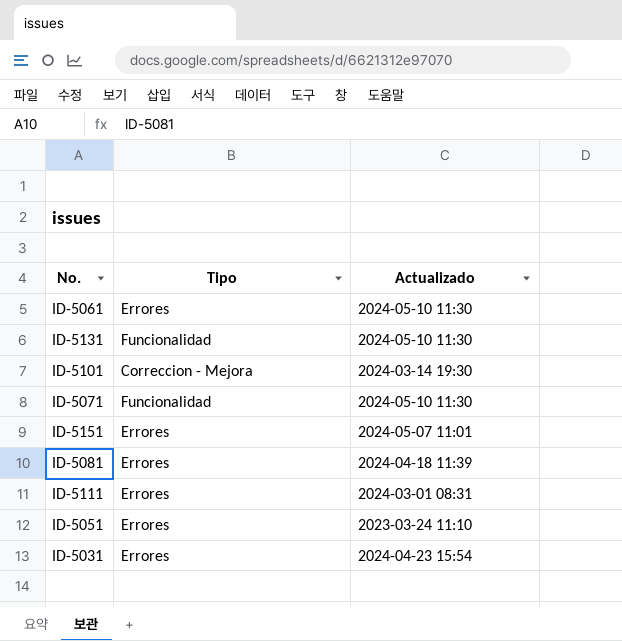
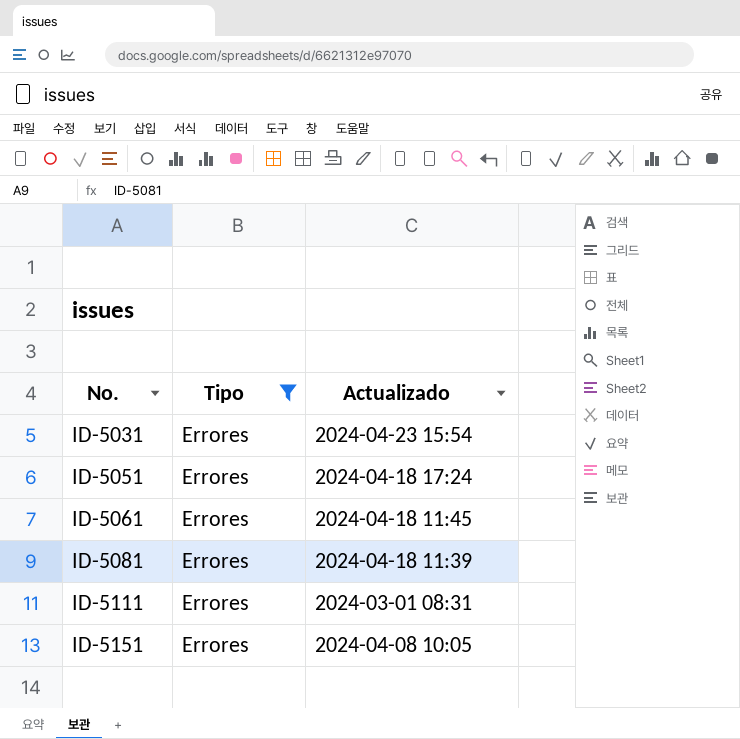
filter: none -> Tipo = Errores
row order: none -> No. ascending
ID-5051 | Actualizado: 2023-03-24 11:10 -> 2024-04-18 17:24
ID-5061 | Actualizado: 2024-05-10 11:30 -> 2024-04-18 11:45
ID-5151 | Actualizado: 2024-05-07 11:01 -> 2024-04-08 10:05

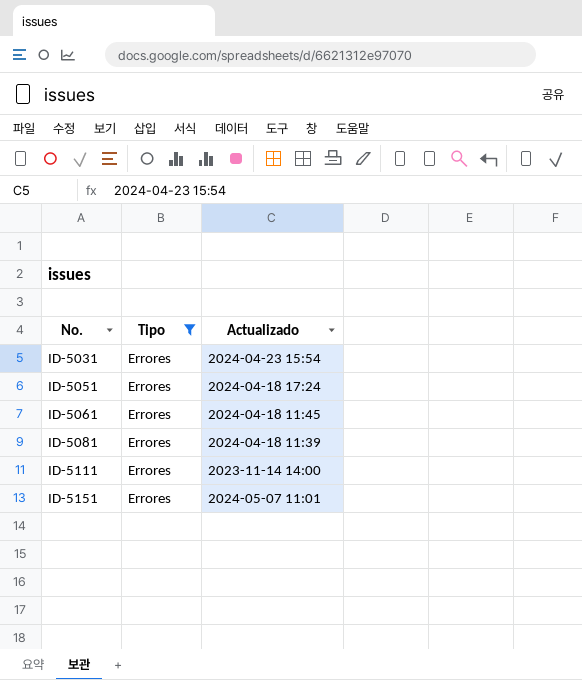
ID-5111 | Actualizado: 2024-03-01 08:31 -> 2023-11-14 14:00
ID-5151 | Actualizado: 2024-04-08 10:05 -> 2024-05-07 11:01

